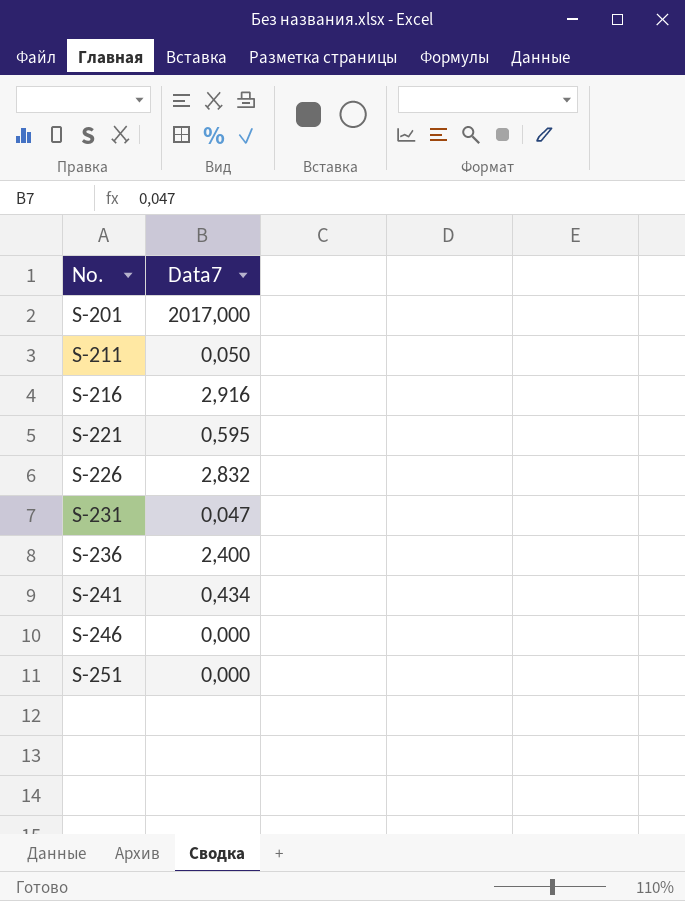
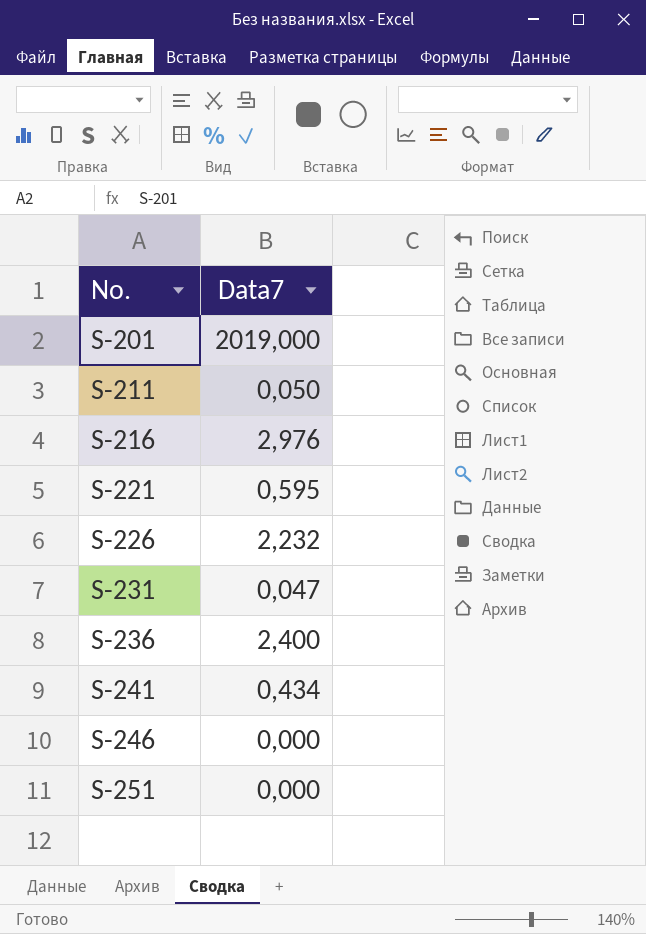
S-201 | Data7: 2017,000 -> 2019,000
S-216 | Data7: 2,916 -> 2,976
S-226 | Data7: 2,832 -> 2,232

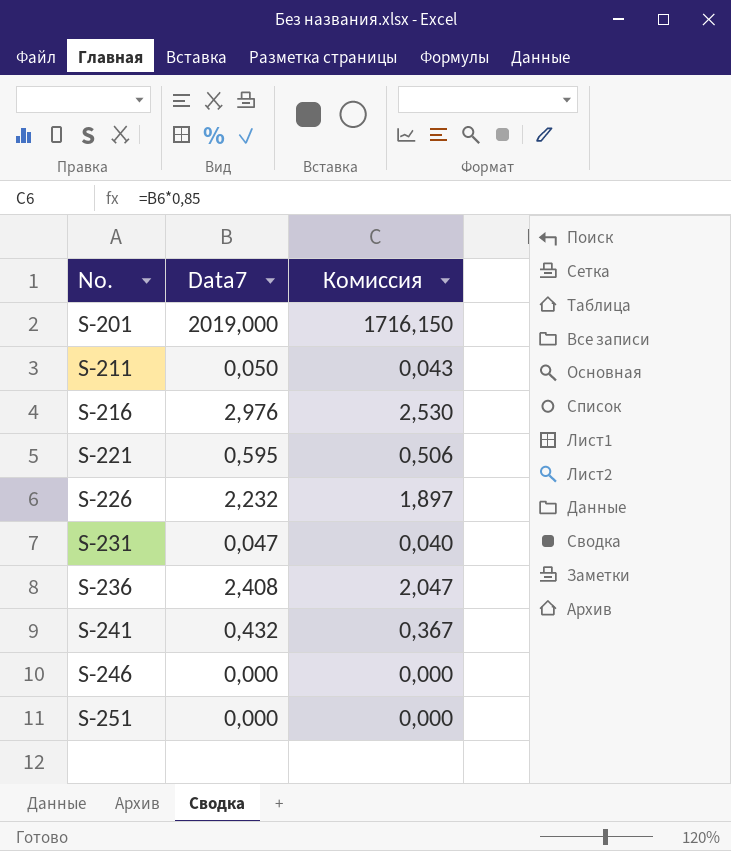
column Комиссия | formula: none -> [Data7] * 0,85
S-236 | Data7: 2,400 -> 2,408
S-241 | Data7: 0,434 -> 0,432

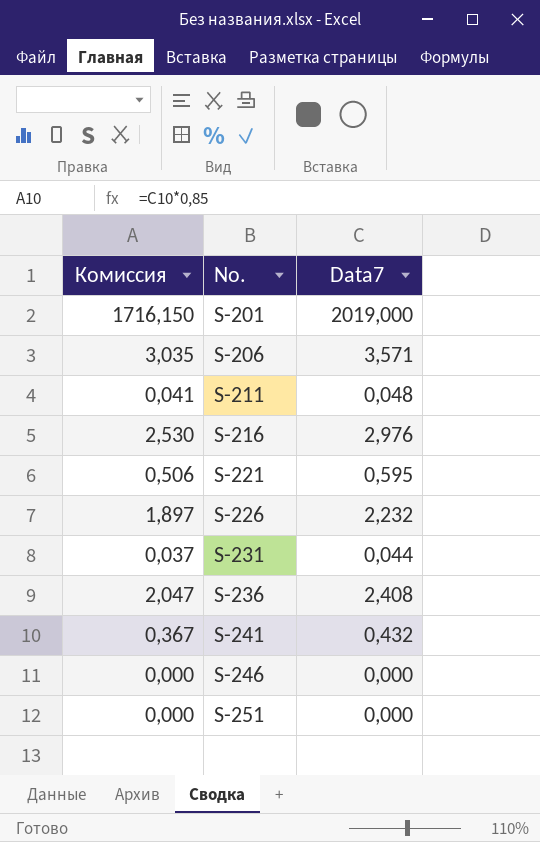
column Комиссия | position: 3 -> 1
row S-206: none -> 3,035 | 3,571
S-211 | Комиссия: 0,043 -> 0,041
S-211 | Data7: 0,050 -> 0,048
S-231 | Комиссия: 0,040 -> 0,037
S-231 | Data7: 0,047 -> 0,044

